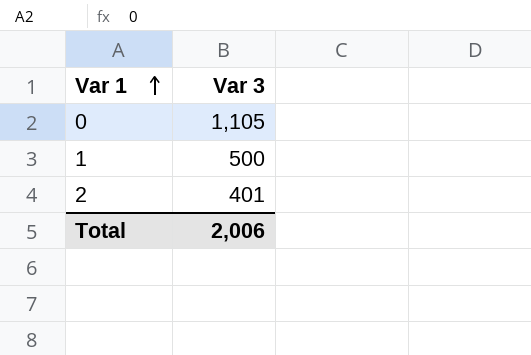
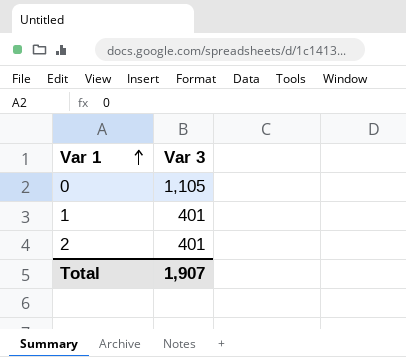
1 | Var 3: 500 -> 401
Total | Var 3: 2,006 -> 1,907

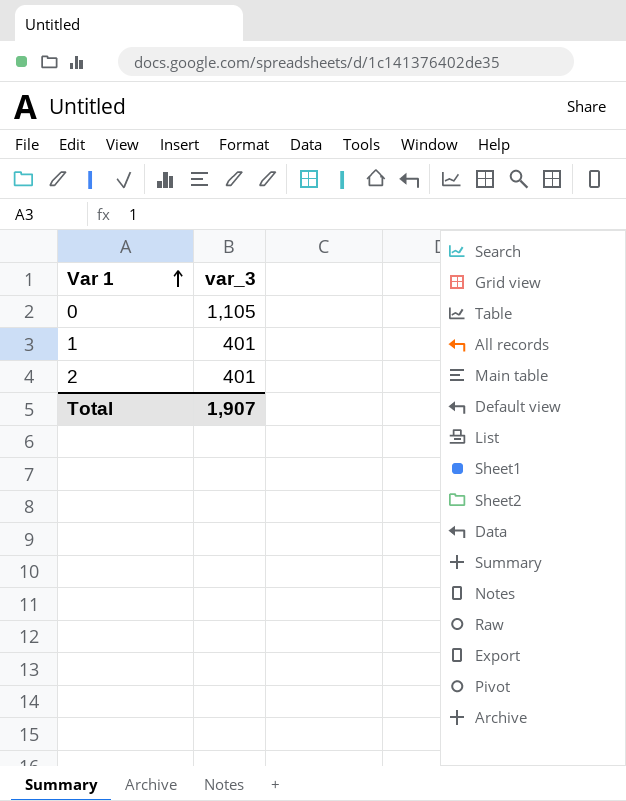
column name: Var 3 -> var_3

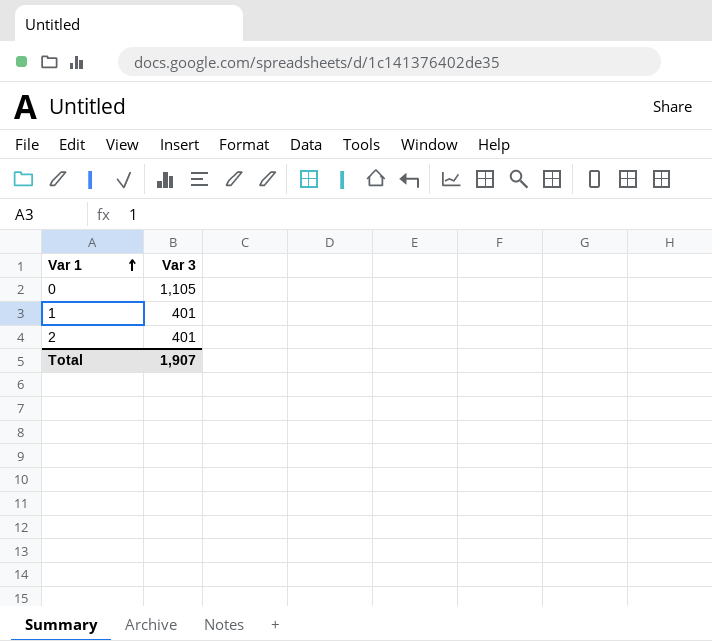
column name: var_3 -> Var 3

